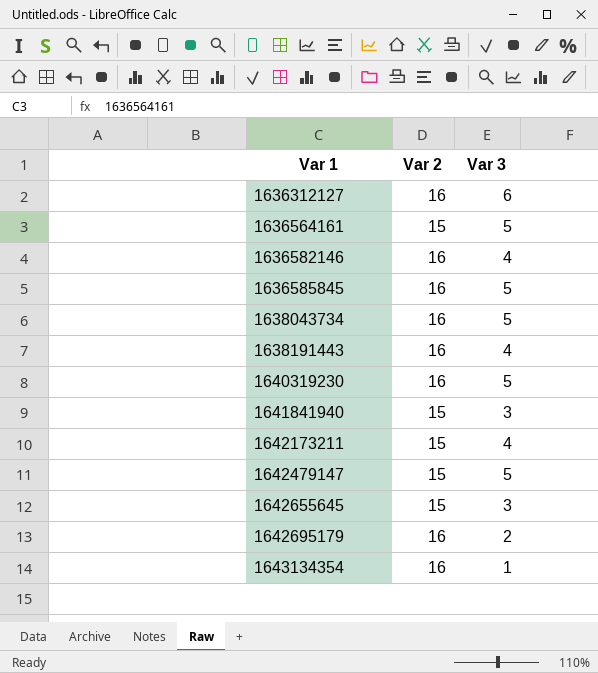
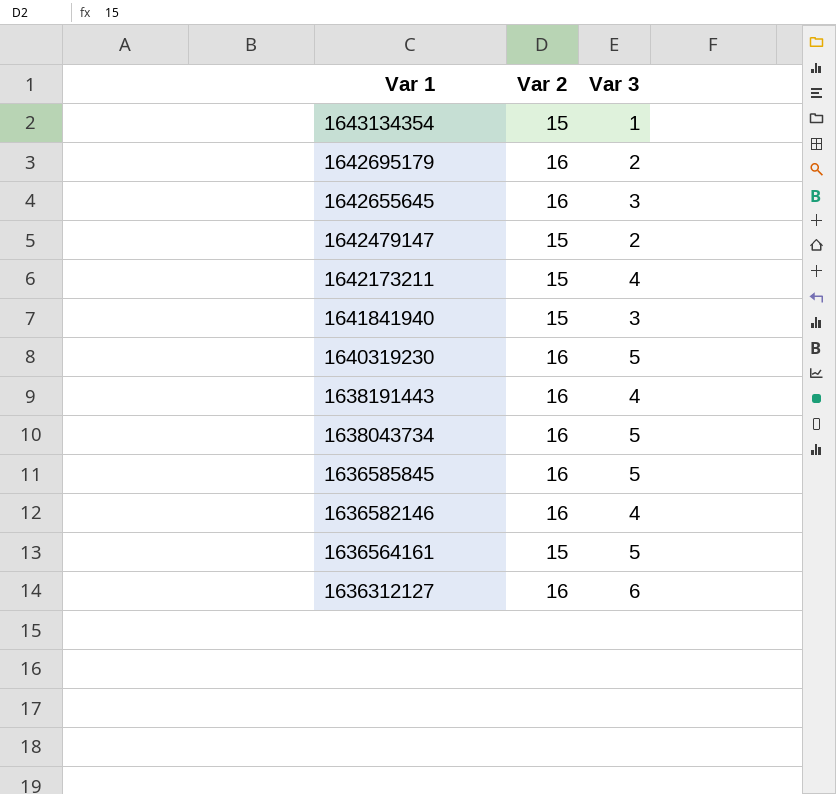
row order: Var 1 ascending -> Var 1 descending
1643134354 | Var 2: 16 -> 15
1642655645 | Var 2: 15 -> 16
1642479147 | Var 3: 5 -> 2

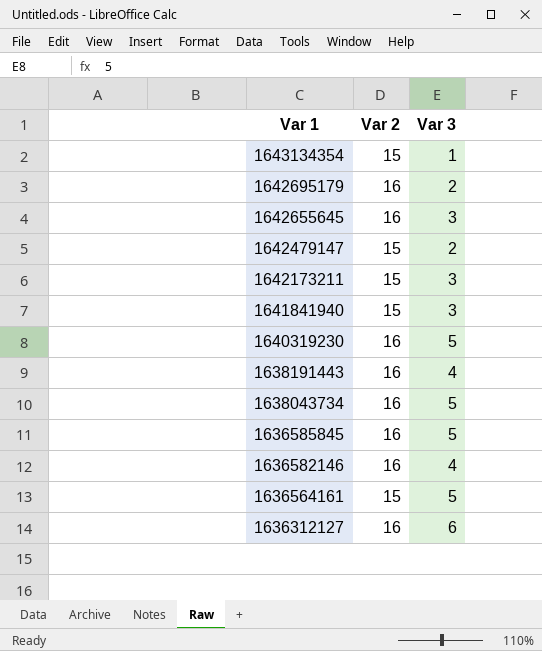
1642173211 | Var 3: 4 -> 3

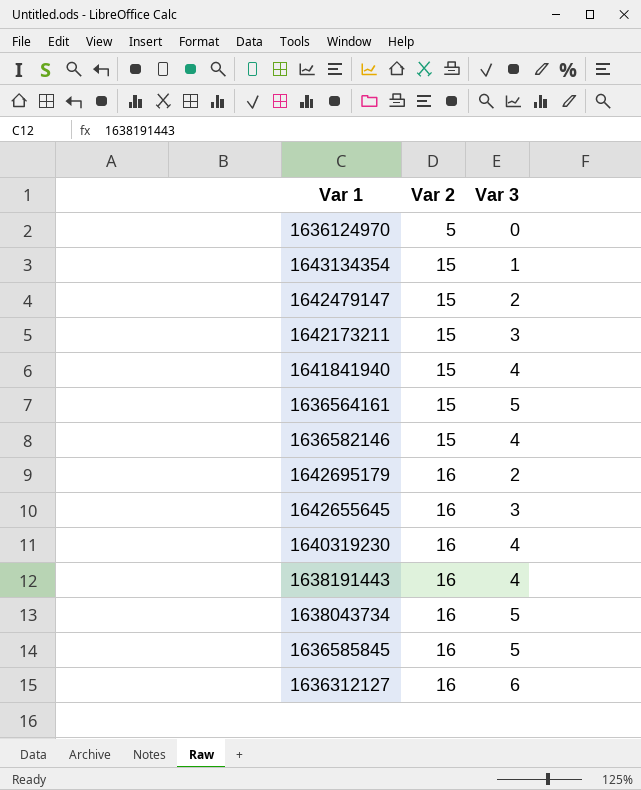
row order: Var 1 descending -> Var 2 ascending
row 1636124970: none -> 5 | 0
1641841940 | Var 3: 3 -> 4
1636582146 | Var 2: 16 -> 15
1640319230 | Var 3: 5 -> 4

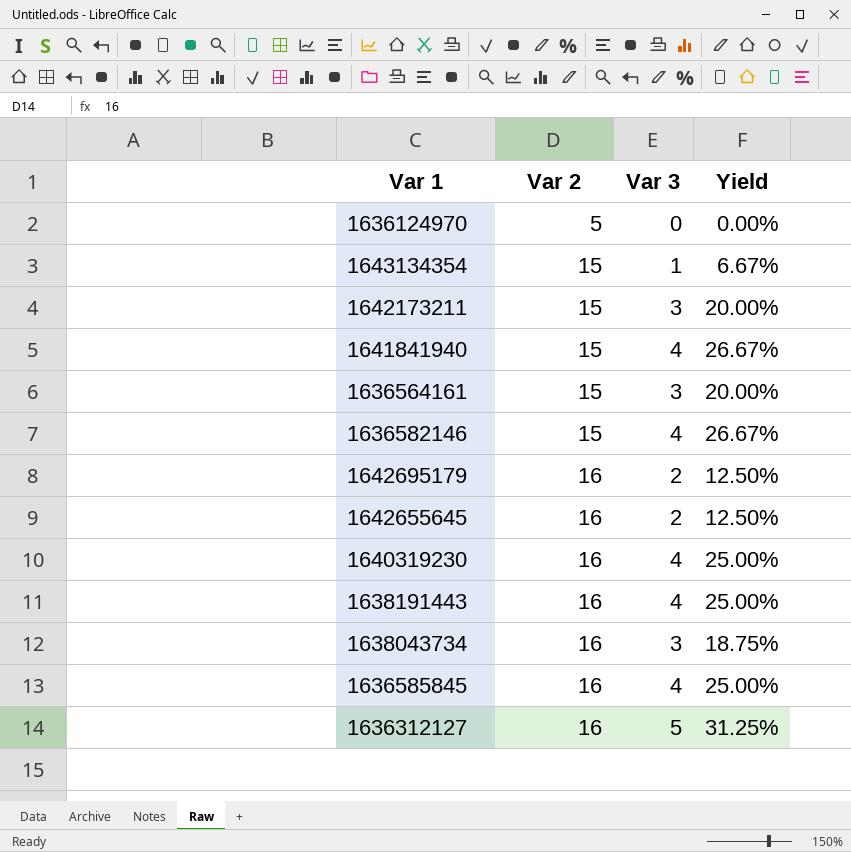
column Yield | formula: none -> [Var 3] / [Var 2]
row 1642479147: 15 | 2 -> none
1636564161 | Var 3: 5 -> 3
1642655645 | Var 3: 3 -> 2
1638043734 | Var 3: 5 -> 3
1636585845 | Var 3: 5 -> 4
1636312127 | Var 3: 6 -> 5

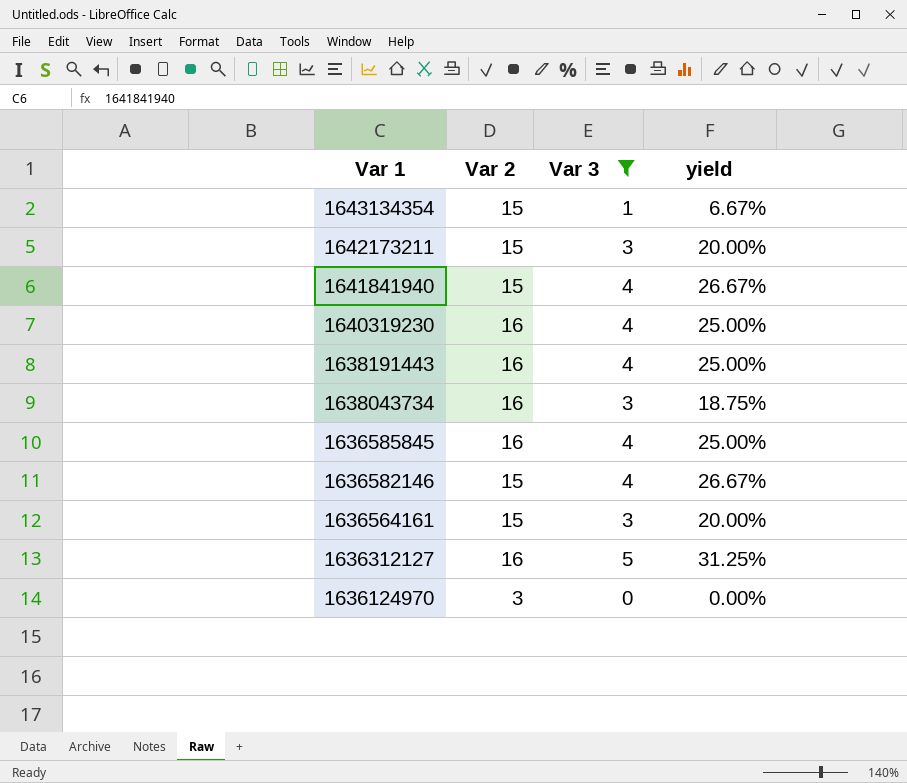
filter: none -> Var 3 != 2
row order: Var 2 ascending -> Var 1 descending
column name: Yield -> yield
1636124970 | Var 2: 5 -> 3

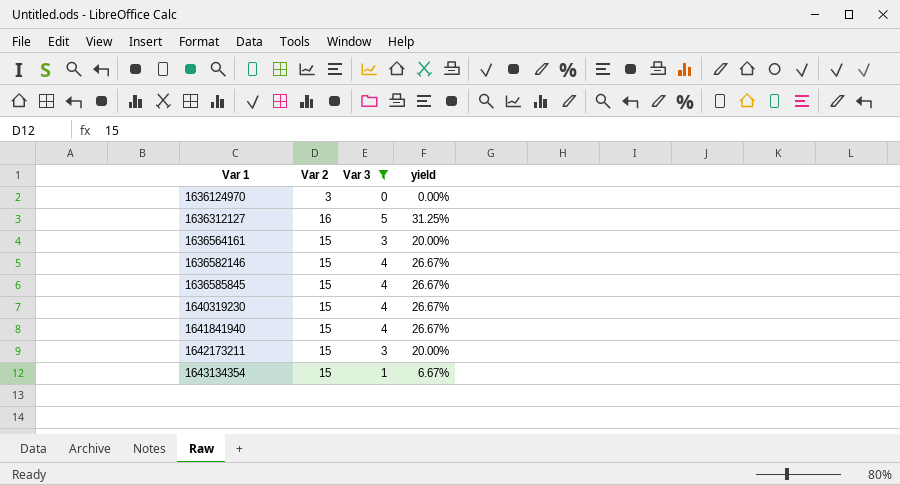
row order: Var 1 descending -> Var 1 ascending
row 1638191443: 16 | 4 | 25.00% -> none
row 1638043734: 16 | 3 | 18.75% -> none
1636585845 | Var 2: 16 -> 15
1636585845 | yield: 25.00% -> 26.67%
1640319230 | Var 2: 16 -> 15
1640319230 | yield: 25.00% -> 26.67%

